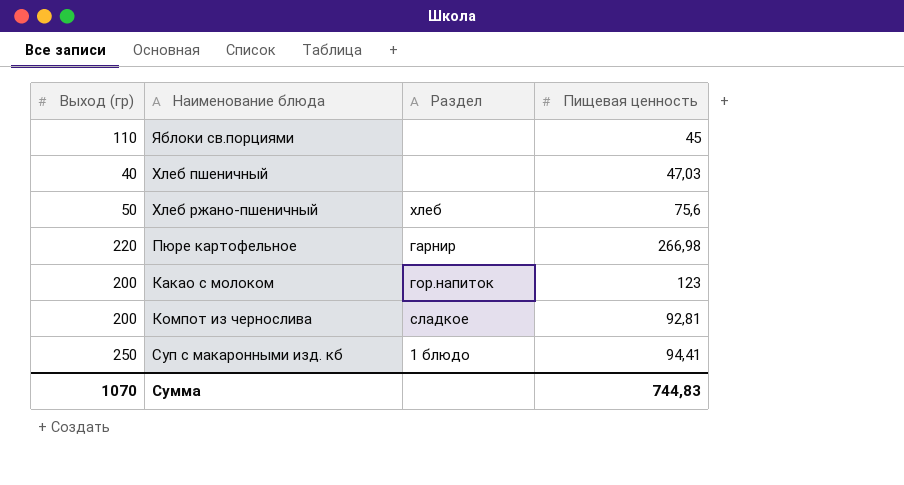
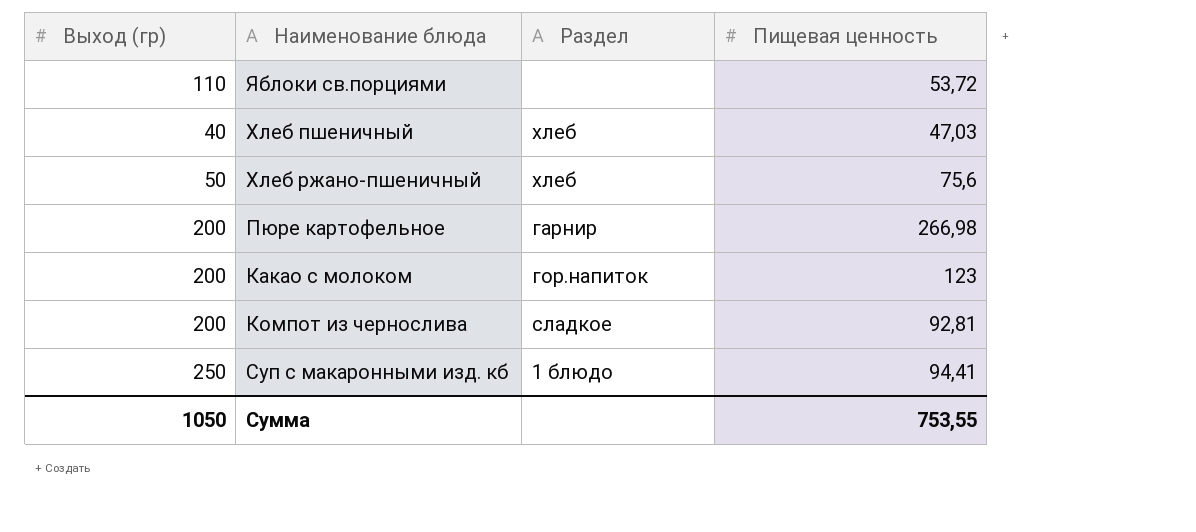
Яблоки св.порциями | Пищевая ценность: 45 -> 53,72
Хлеб пшеничный | Раздел: none -> хлеб
Пюре картофельное | Выход (гр): 220 -> 200
Сумма | Выход (гр): 1070 -> 1050
Сумма | Пищевая ценность: 744,83 -> 753,55

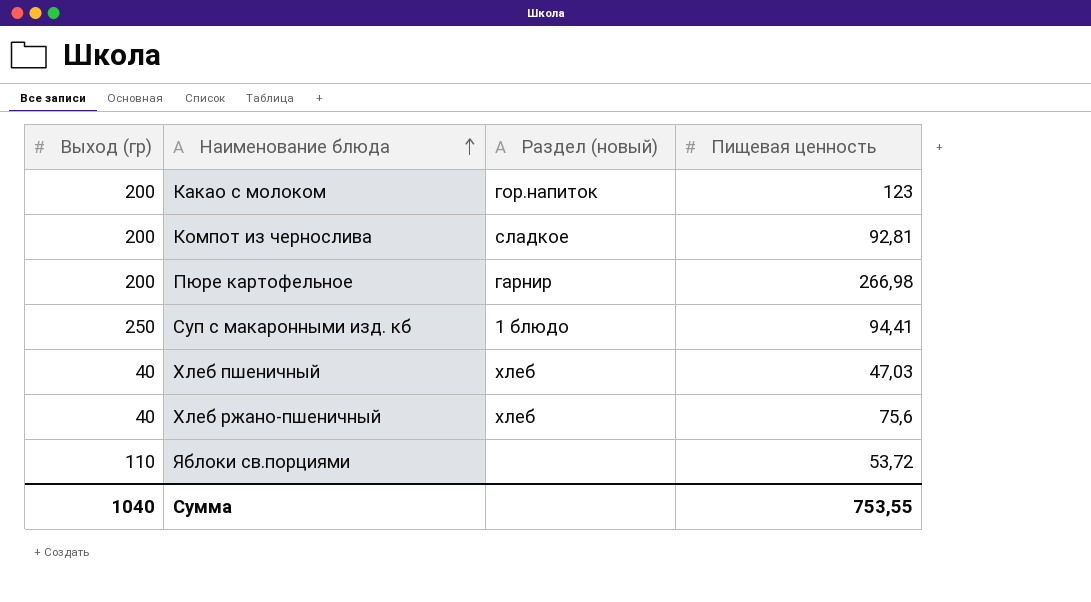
row order: none -> Наименование блюда ascending
column name: Раздел -> Раздел (новый)
Хлеб ржано-пшеничный | Выход (гр): 50 -> 40
Сумма | Выход (гр): 1050 -> 1040

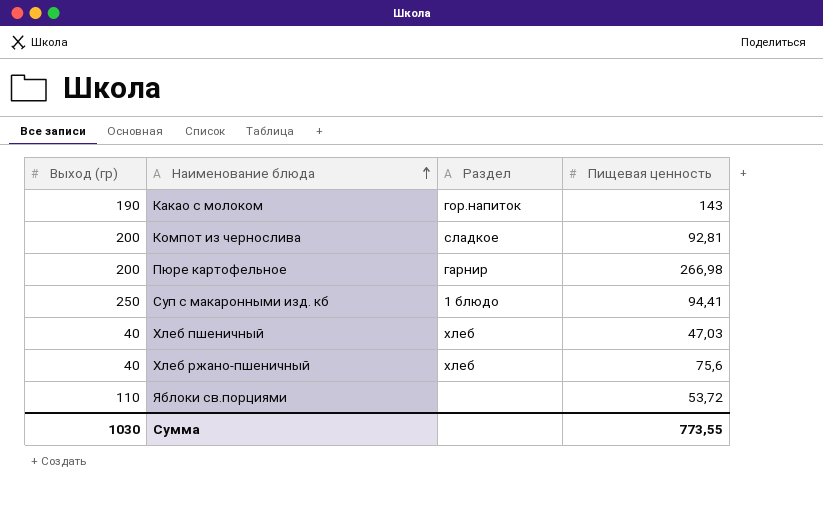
column name: Раздел (новый) -> Раздел
Какао с молоком | Выход (гр): 200 -> 190
Какао с молоком | Пищевая ценность: 123 -> 143
Сумма | Выход (гр): 1040 -> 1030
Сумма | Пищевая ценность: 753,55 -> 773,55

